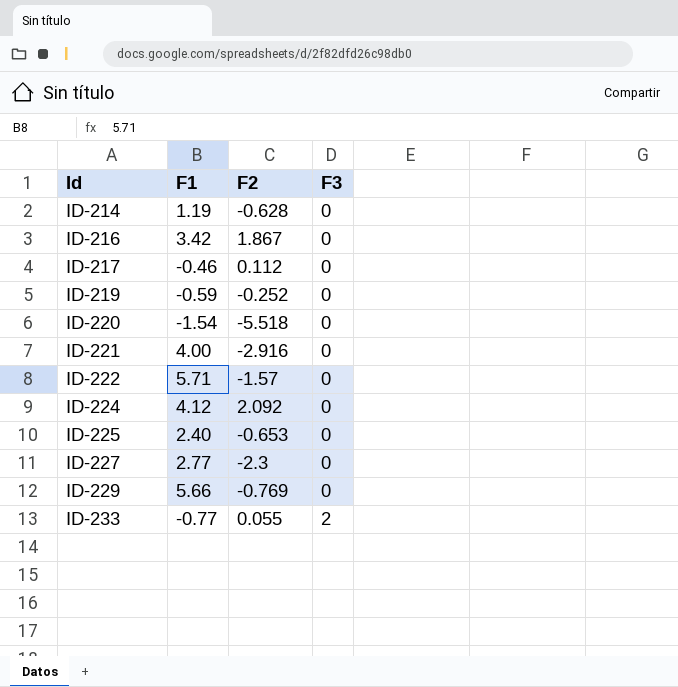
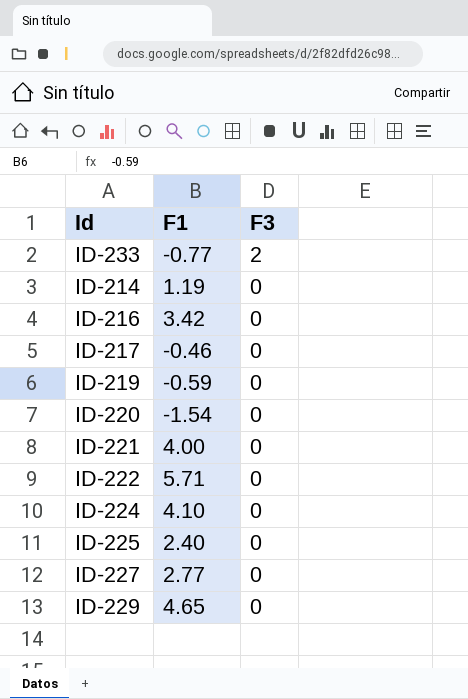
row order: Id ascending -> F3 descending
column F2 | position: 3 -> none
ID-224 | F1: 4.12 -> 4.10
ID-229 | F1: 5.66 -> 4.65

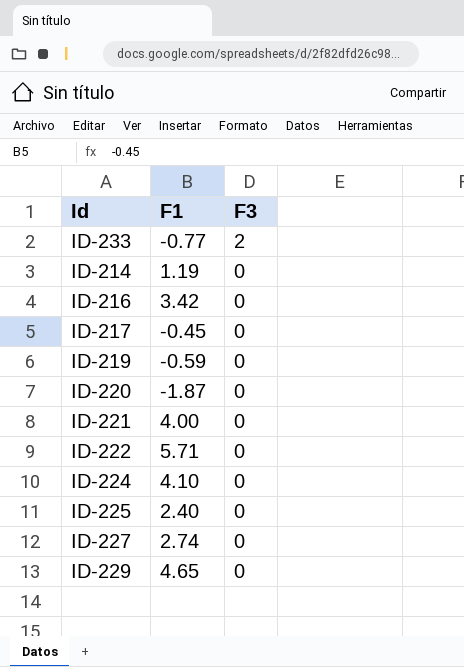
ID-217 | F1: -0.46 -> -0.45
ID-220 | F1: -1.54 -> -1.87
ID-227 | F1: 2.77 -> 2.74

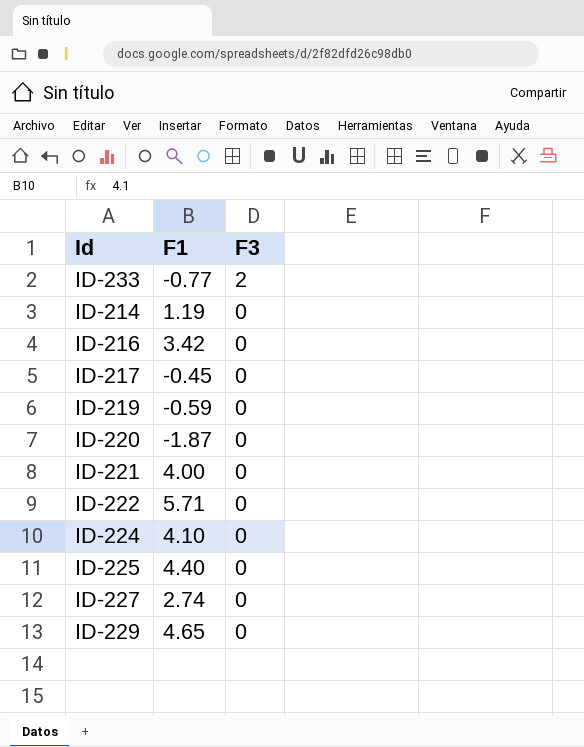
ID-225 | F1: 2.40 -> 4.40

